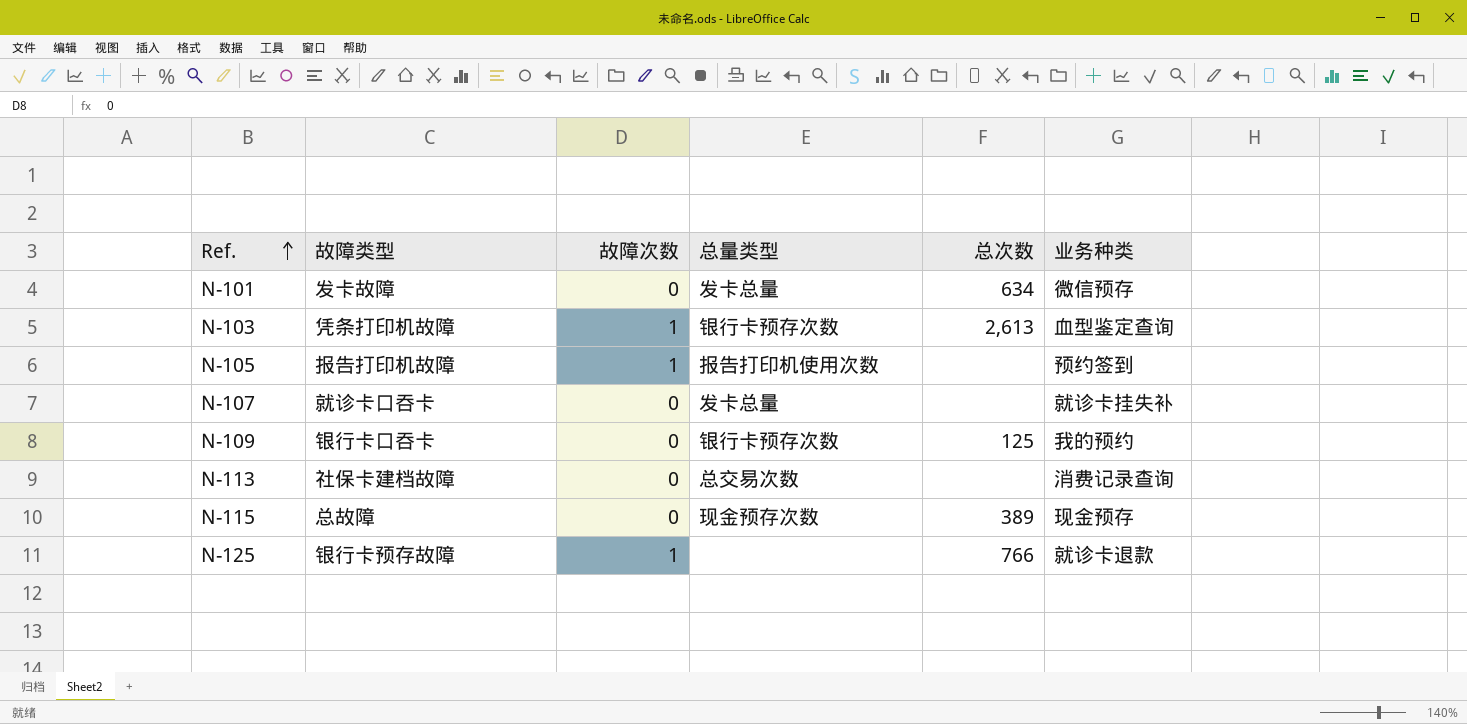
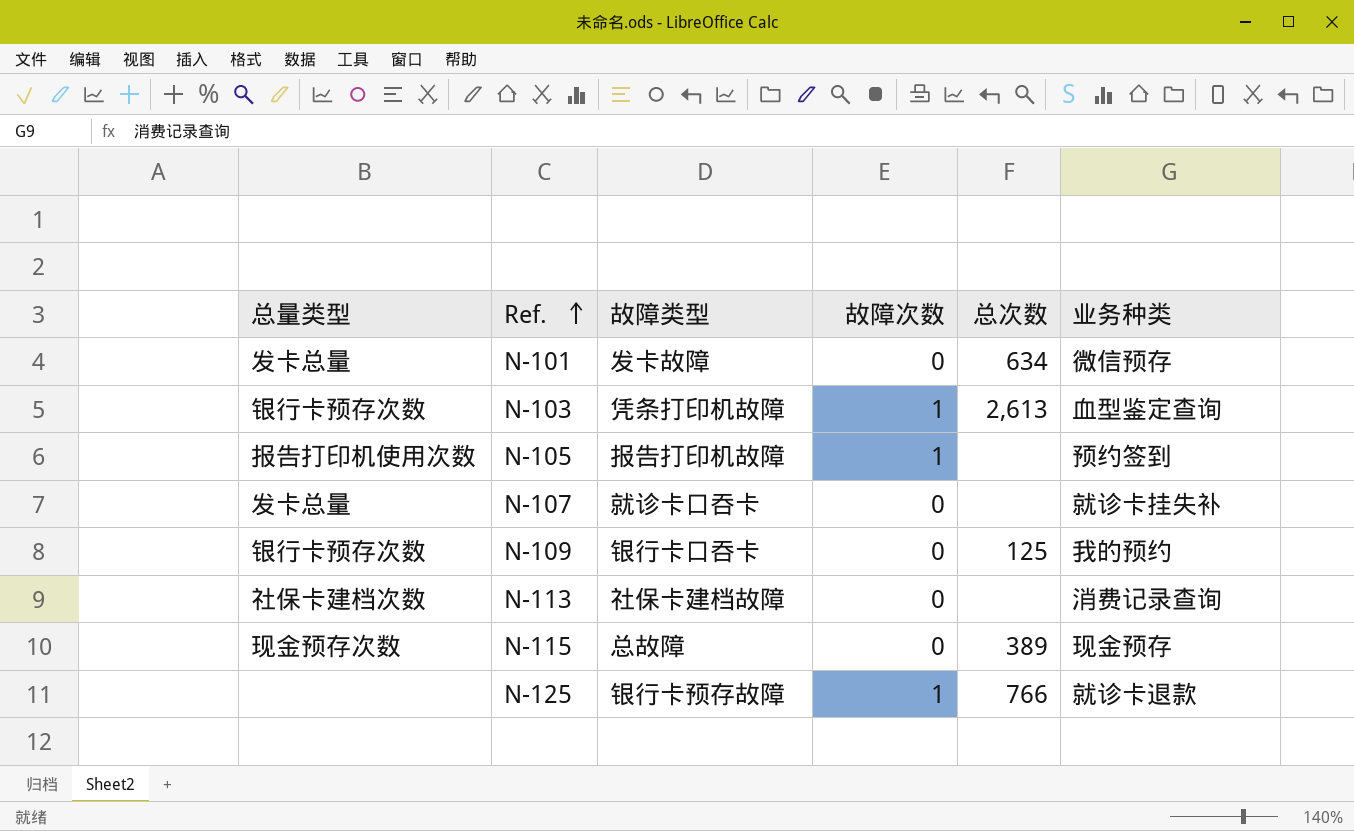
column 总量类型 | position: 4 -> 1
N-113 | 总量类型: 总交易次数 -> 社保卡建档次数

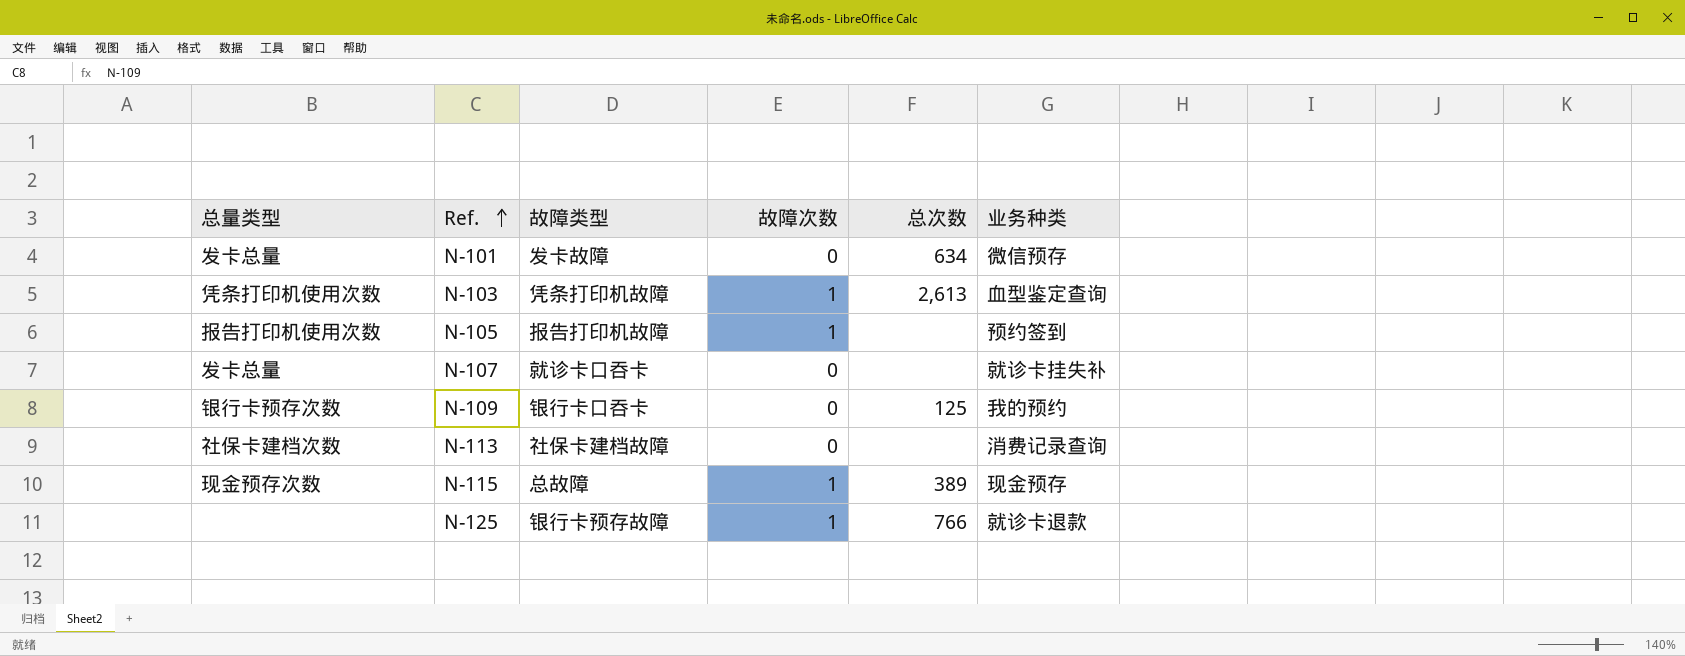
N-103 | 总量类型: 银行卡预存次数 -> 凭条打印机使用次数
N-115 | 故障次数: 0 -> 1

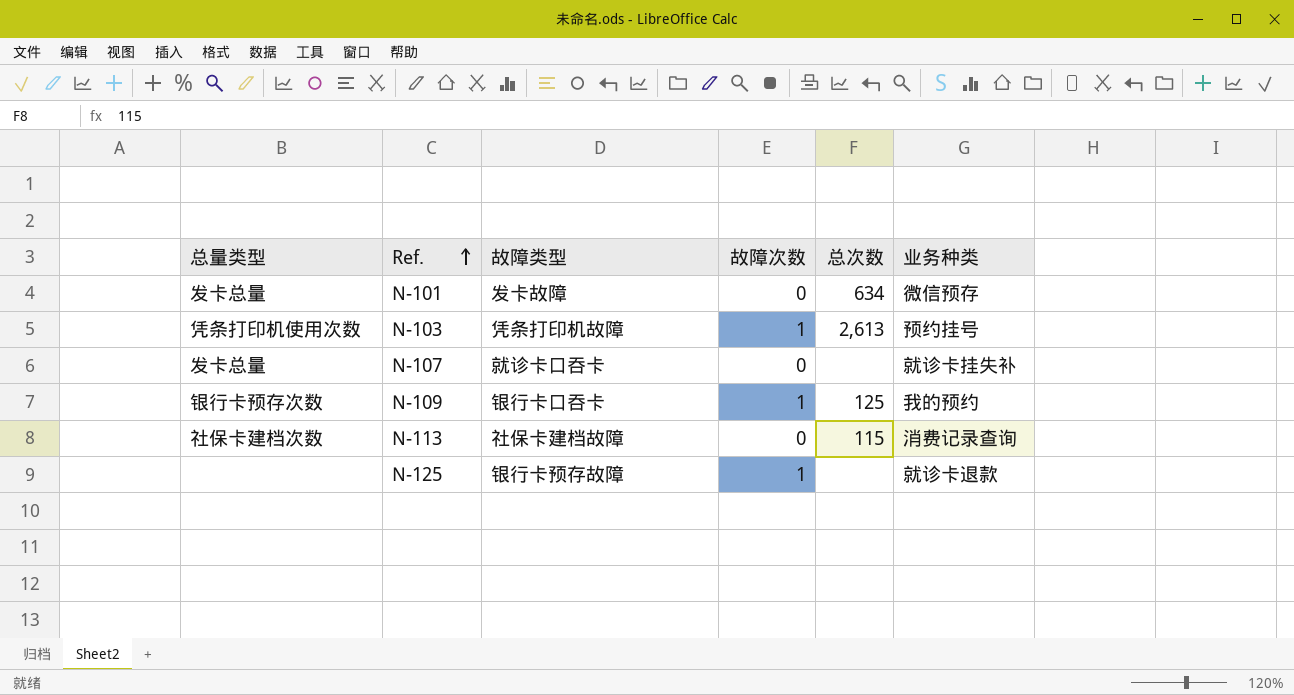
row N-105: 报告打印机使用次数 | 报告打印机故障 | 1 | none | 预约签到 -> none
row N-115: 现金预存次数 | 总故障 | 1 | 389 | 现金预存 -> none
N-103 | 业务种类: 血型鉴定查询 -> 预约挂号
N-109 | 故障次数: 0 -> 1
N-113 | 总次数: none -> 115
N-125 | 总次数: 766 -> none

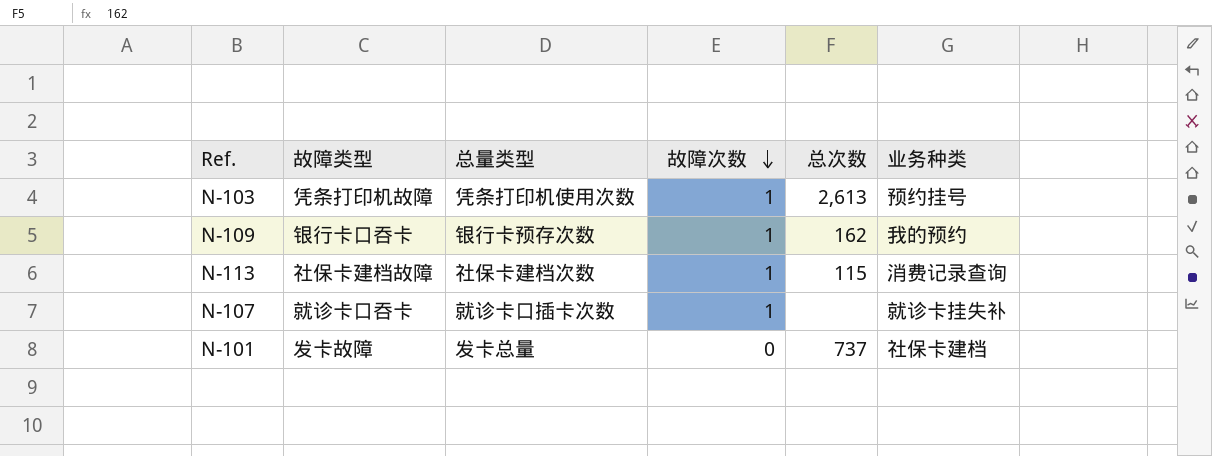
row order: Ref. ascending -> 故障次数 descending
column 总量类型 | position: 1 -> 3
row N-125: none | 银行卡预存故障 | 1 | none | 就诊卡退款 -> none
N-109 | 总次数: 125 -> 162
N-113 | 故障次数: 0 -> 1
N-107 | 总量类型: 发卡总量 -> 就诊卡口插卡次数
N-107 | 故障次数: 0 -> 1
N-101 | 总次数: 634 -> 737
N-101 | 业务种类: 微信预存 -> 社保卡建档

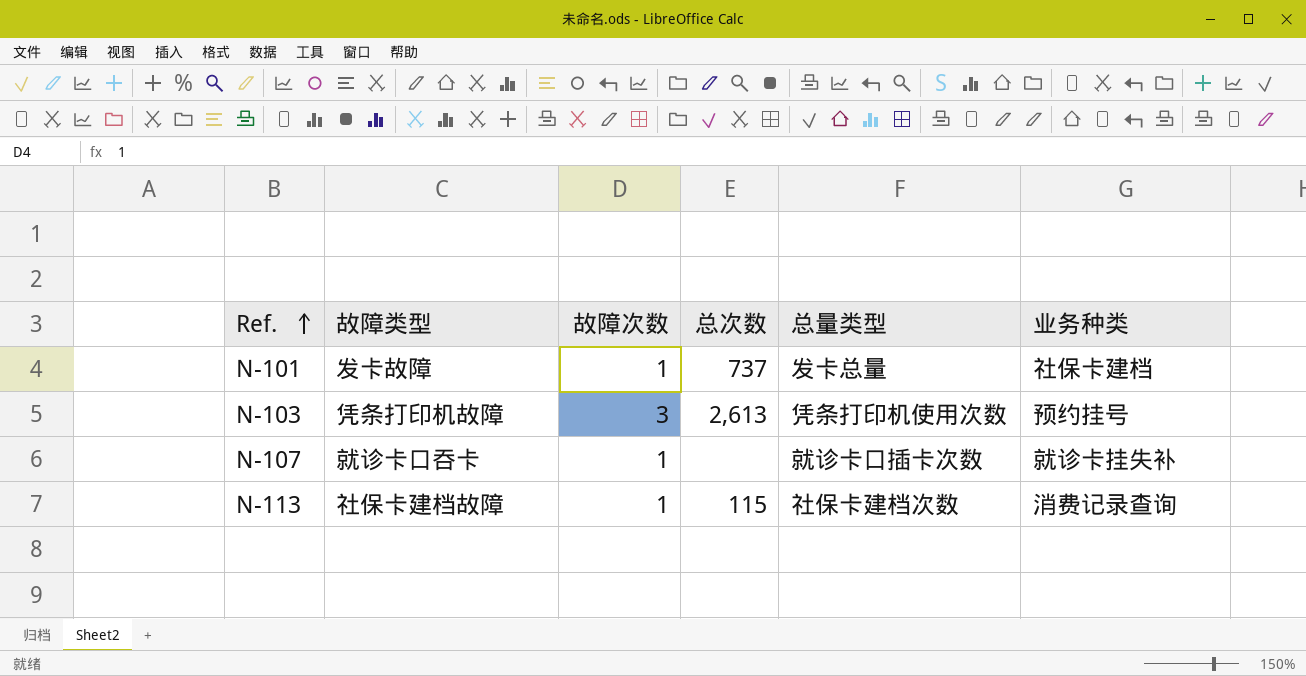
row order: 故障次数 descending -> Ref. ascending
column 总量类型 | position: 3 -> 5
row N-109: 银行卡口吞卡 | 银行卡预存次数 | 1 | 162 | 我的预约 -> none
N-101 | 故障次数: 0 -> 1
N-103 | 故障次数: 1 -> 3

